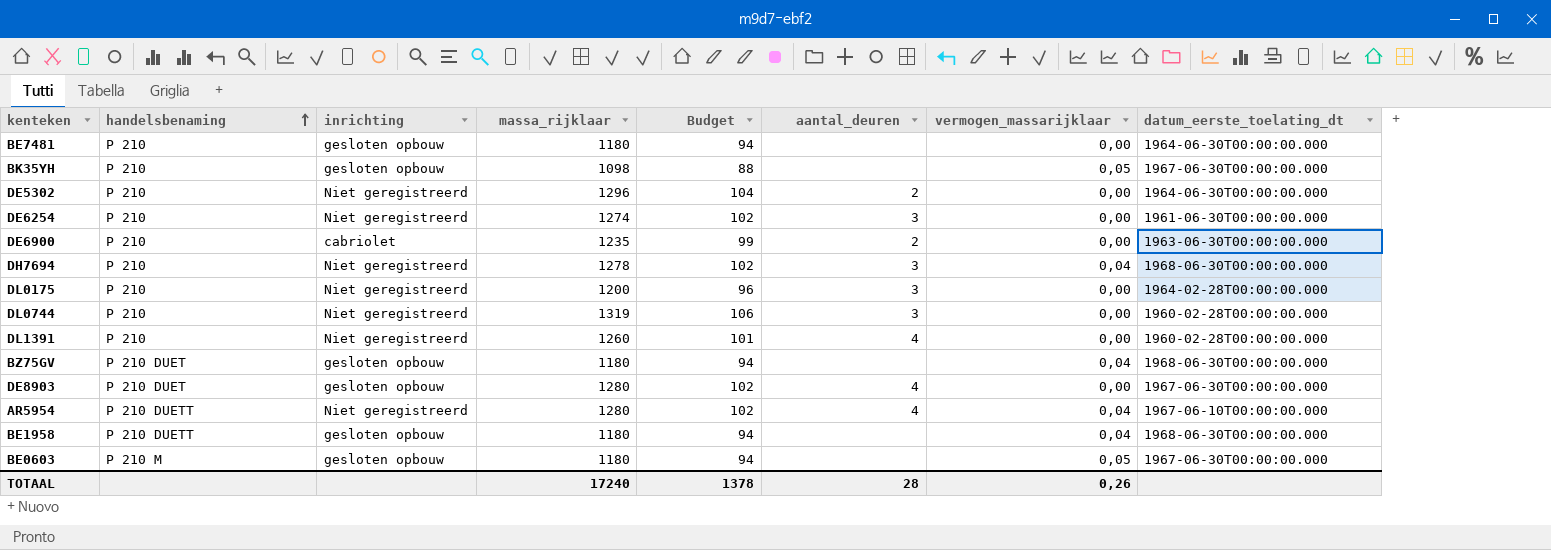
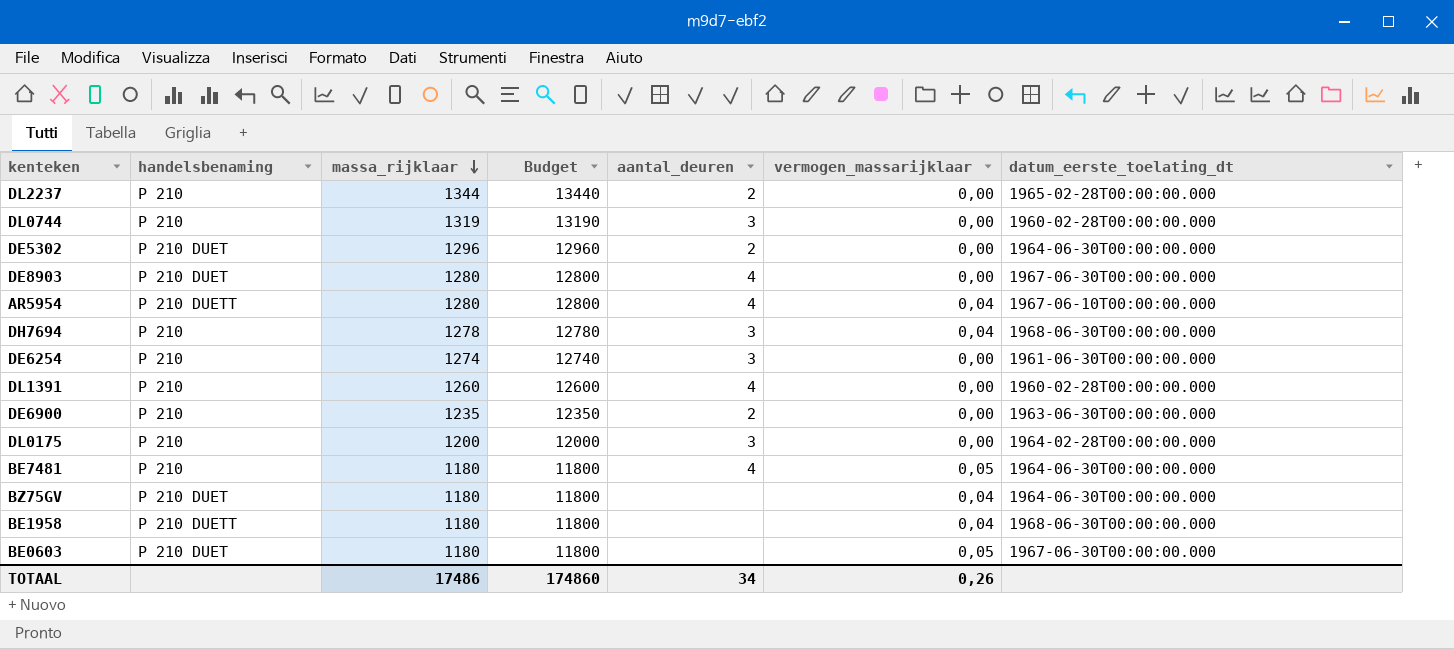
row order: handelsbenaming ascending -> massa_rijklaar descending
column inrichting | position: 3 -> none
column Budget | formula: [massa_rijklaar] * 0,08 -> [massa_rijklaar] * 10
row BK35YH: P 210 | gesloten opbouw | 1098 | 88 | none | 0,05 | 1967-06-30T00:00:00.000 -> none
row DL2237: none -> P 210 | 1344 | 13440 | 2 | 0,00 | 1965-02-28T00:00:00.000
DE5302 | handelsbenaming: P 210 -> P 210 DUET
BE7481 | aantal_deuren: none -> 4
BE7481 | vermogen_massarijklaar: 0,00 -> 0,05
BZ75GV | datum_eerste_toelating_dt: 1968-06-30T00:00:00.000 -> 1964-06-30T00:00:00.000
BE0603 | handelsbenaming: P 210 M -> P 210 DUET
TOTAAL | massa_rijklaar: 17240 -> 17486
TOTAAL | Budget: 1378 -> 174860
TOTAAL | aantal_deuren: 28 -> 34

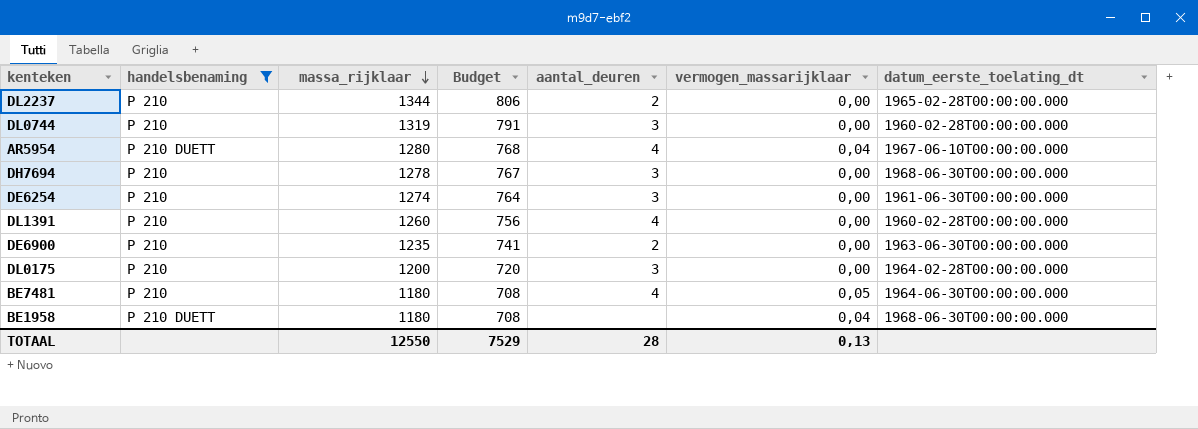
filter: none -> handelsbenaming != P 210 DUET
column Budget | formula: [massa_rijklaar] * 10 -> [massa_rijklaar] * 0,6
DH7694 | vermogen_massarijklaar: 0,04 -> 0,00
TOTAAL | massa_rijklaar: 17486 -> 12550
TOTAAL | Budget: 174860 -> 7529
TOTAAL | aantal_deuren: 34 -> 28
TOTAAL | vermogen_massarijklaar: 0,26 -> 0,13

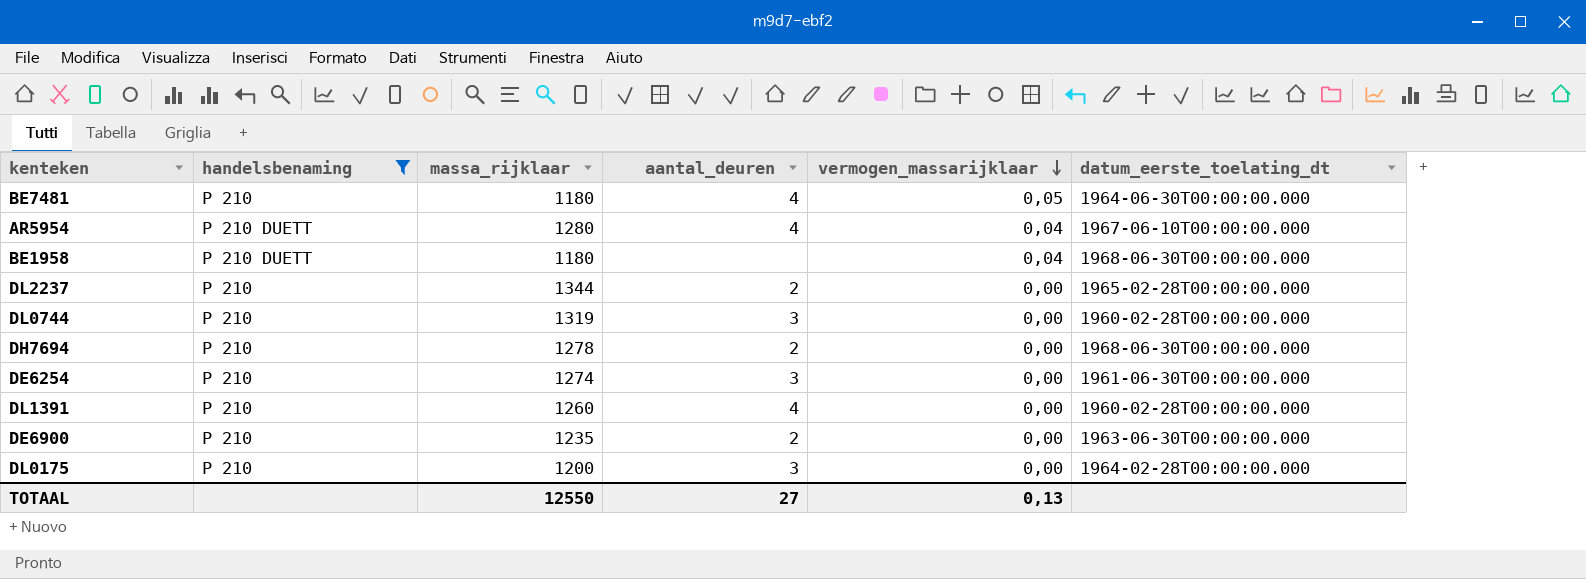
row order: massa_rijklaar descending -> vermogen_massarijklaar descending
column Budget | formula: [massa_rijklaar] * 0,6 -> none
DH7694 | aantal_deuren: 3 -> 2
TOTAAL | aantal_deuren: 28 -> 27

